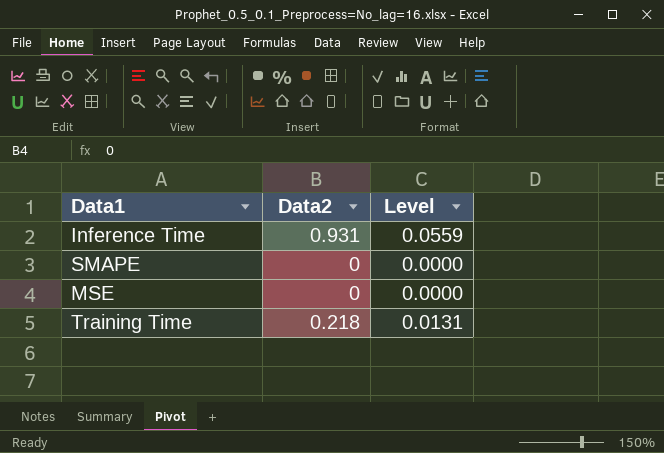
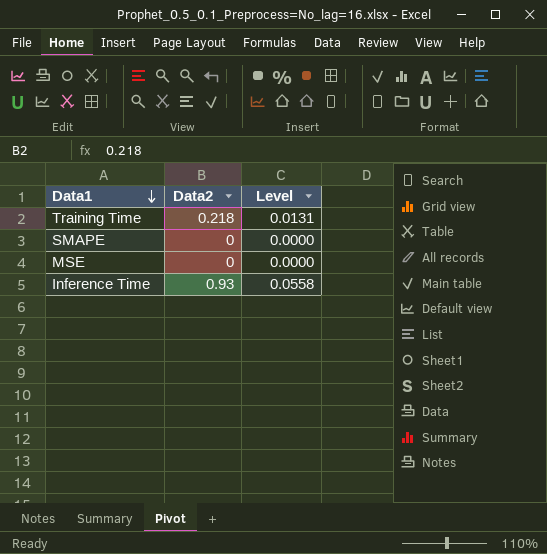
row order: none -> Data1 descending
Inference Time | Data2: 0.931 -> 0.93
Inference Time | Level: 0.0559 -> 0.0558

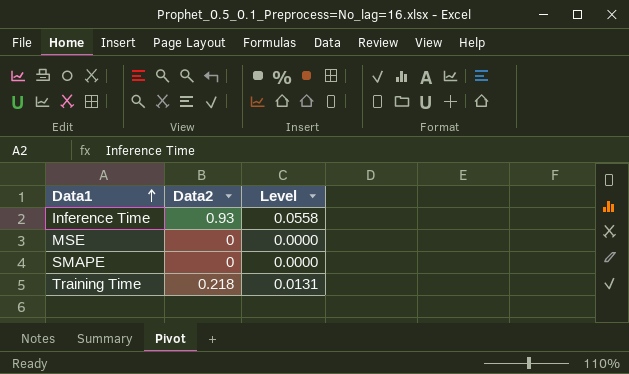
row order: Data1 descending -> Data1 ascending

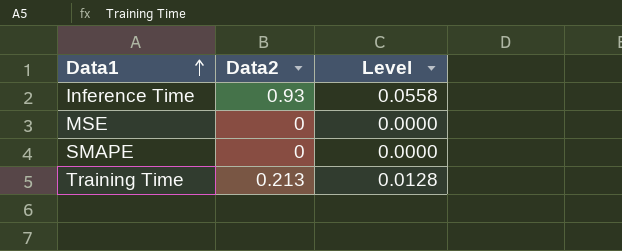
Training Time | Data2: 0.218 -> 0.213
Training Time | Level: 0.0131 -> 0.0128

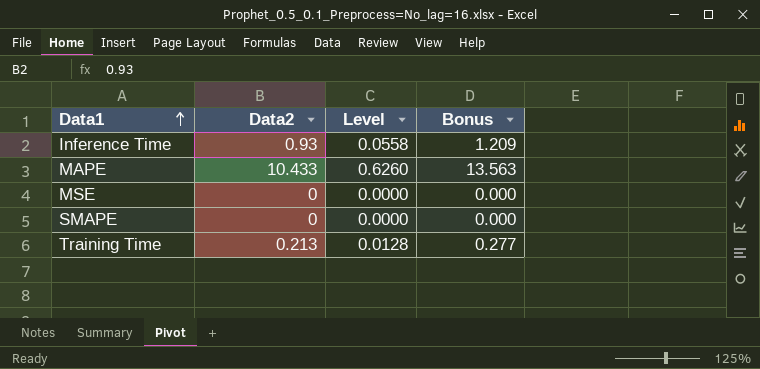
column Bonus | formula: none -> [Data2] * 1.3
row MAPE: none -> 10.433 | 0.6260 | 13.563

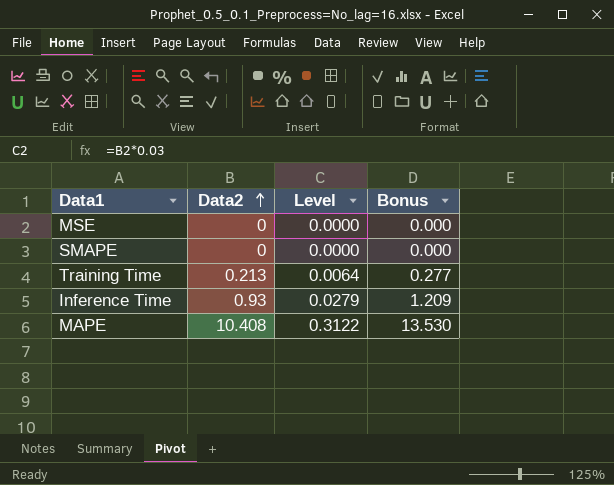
row order: Data1 ascending -> Data2 ascending
column Level | formula: [Data2] * 0.06 -> [Data2] * 0.03
MAPE | Data2: 10.433 -> 10.408
MAPE | Bonus: 13.563 -> 13.530

